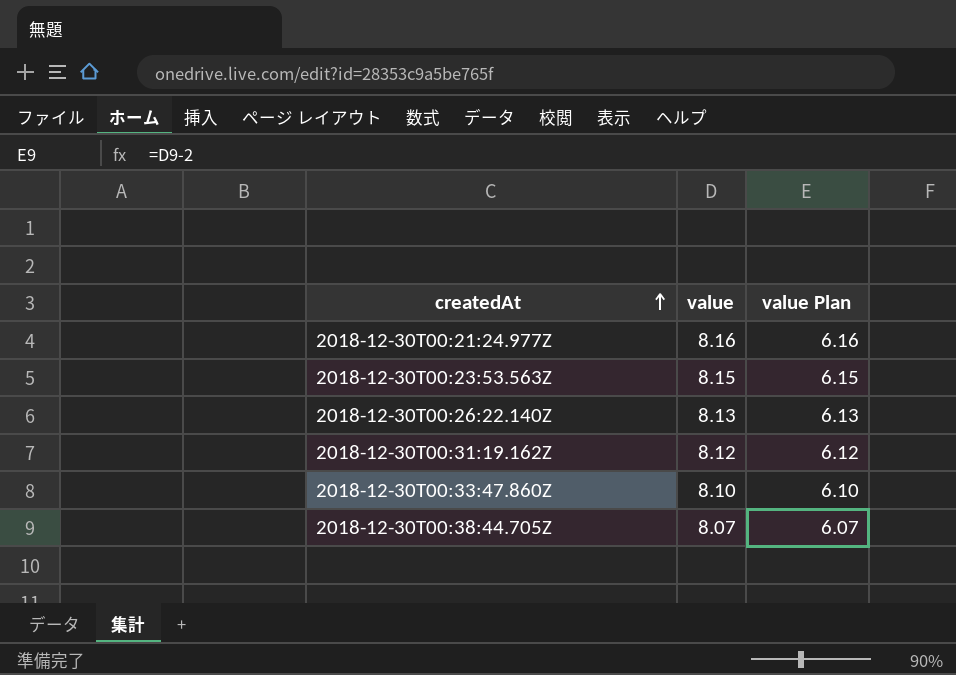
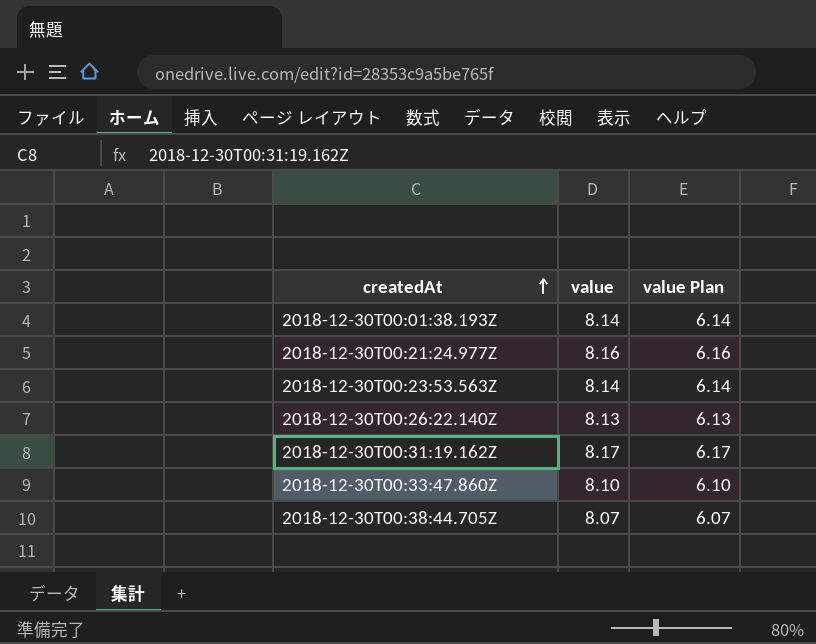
row 2018-12-30T00:01:38.193Z: none -> 8.14 | 6.14
2018-12-30T00:23:53.563Z | value: 8.15 -> 8.14
2018-12-30T00:23:53.563Z | value Plan: 6.15 -> 6.14
2018-12-30T00:31:19.162Z | value: 8.12 -> 8.17
2018-12-30T00:31:19.162Z | value Plan: 6.12 -> 6.17

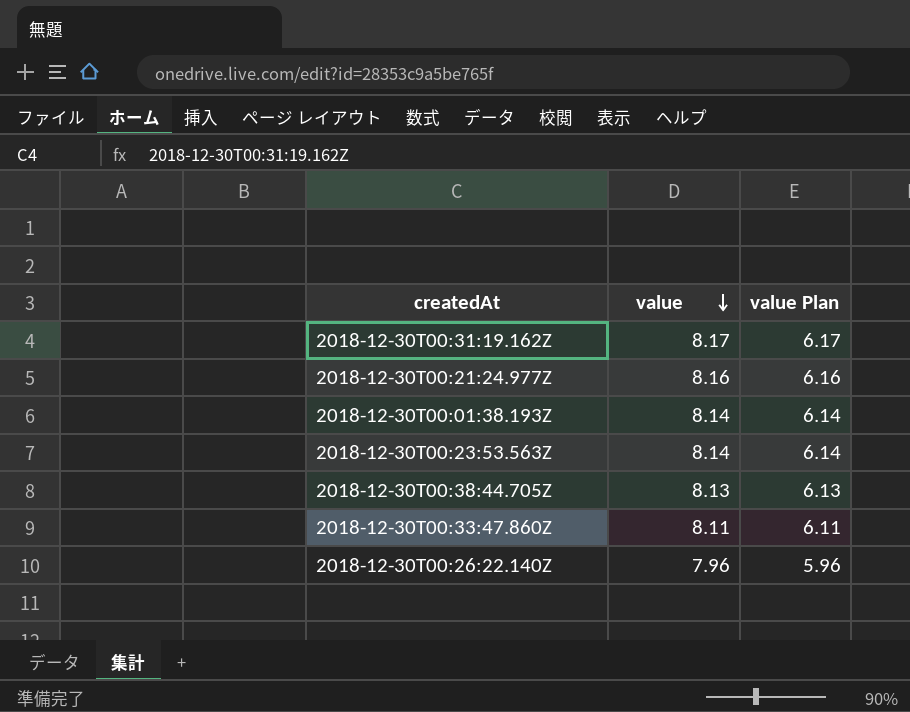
row order: createdAt ascending -> value descending
2018-12-30T00:38:44.705Z | value: 8.07 -> 8.13
2018-12-30T00:38:44.705Z | value Plan: 6.07 -> 6.13
2018-12-30T00:33:47.860Z | value: 8.10 -> 8.11
2018-12-30T00:33:47.860Z | value Plan: 6.10 -> 6.11
2018-12-30T00:26:22.140Z | value: 8.13 -> 7.96
2018-12-30T00:26:22.140Z | value Plan: 6.13 -> 5.96

